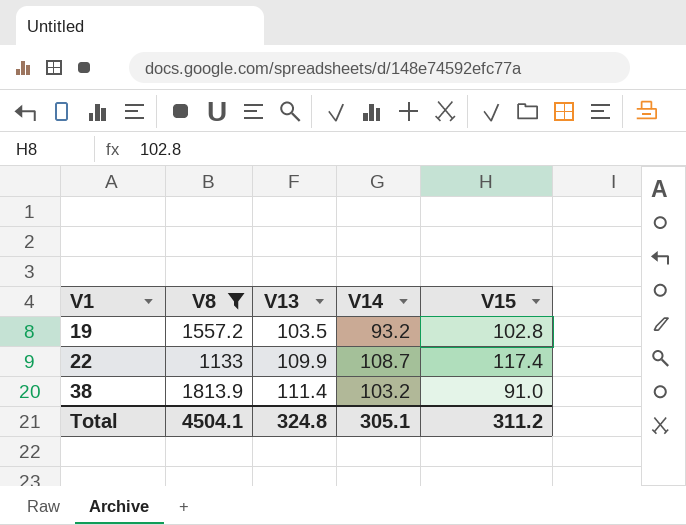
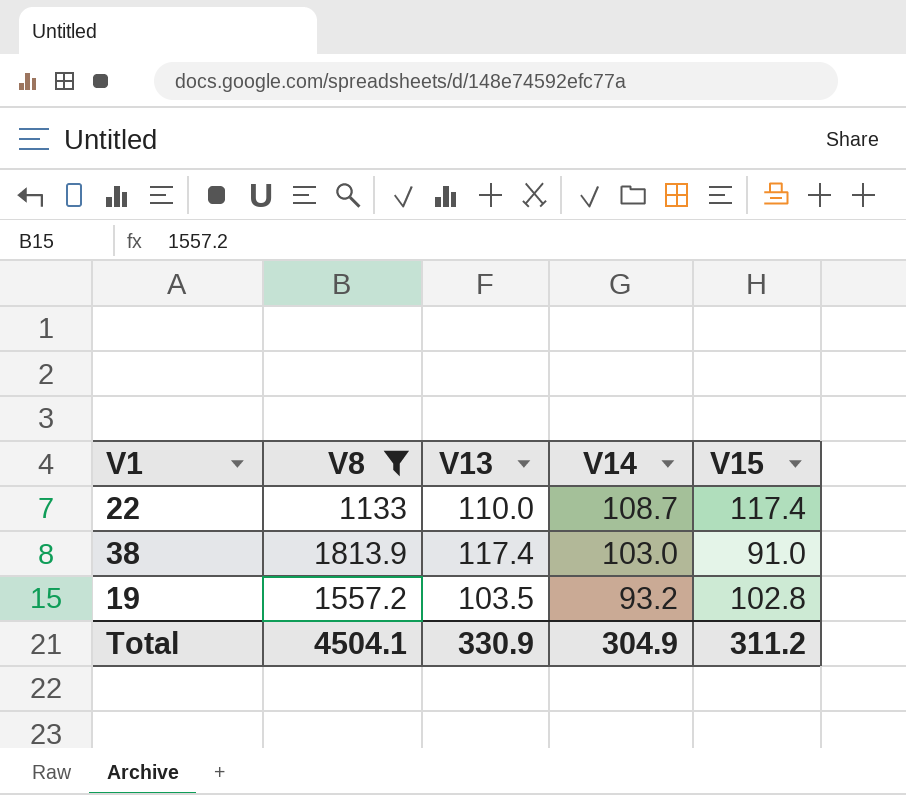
row order: V1 ascending -> V14 descending
22 | V13: 109.9 -> 110.0
38 | V13: 111.4 -> 117.4
38 | V14: 103.2 -> 103.0
Total | V13: 324.8 -> 330.9
Total | V14: 305.1 -> 304.9

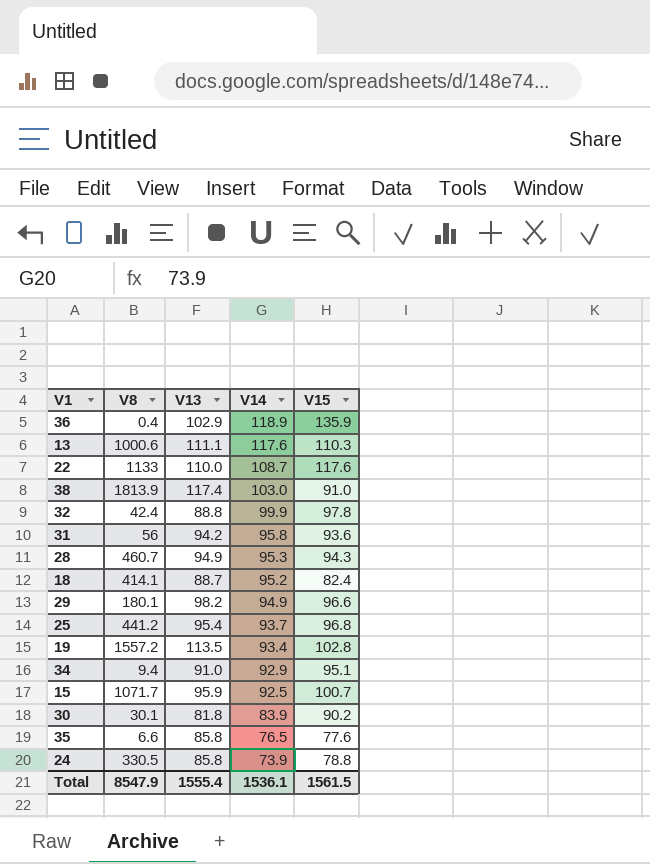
filter: V8 >= 1133 -> none
22 | V15: 117.4 -> 117.6
19 | V13: 103.5 -> 113.5
19 | V14: 93.2 -> 93.4
Total | V8: 4504.1 -> 8547.9
Total | V13: 330.9 -> 1555.4
Total | V14: 304.9 -> 1536.1
Total | V15: 311.2 -> 1561.5

